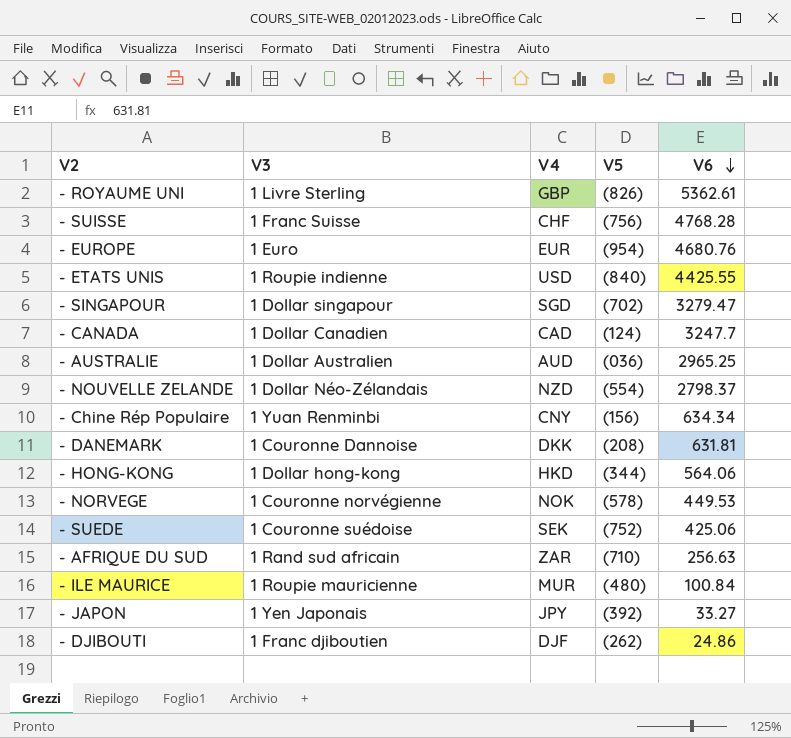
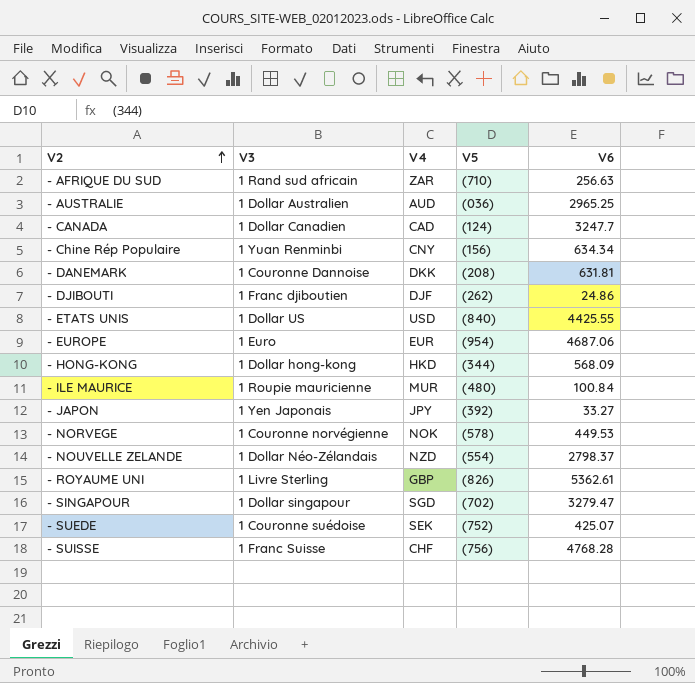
row order: V6 descending -> V2 ascending
- ETATS UNIS | V3: 1 Roupie indienne -> 1 Dollar US
- EUROPE | V6: 4680.76 -> 4687.06
- HONG-KONG | V6: 564.06 -> 568.09
- SUEDE | V6: 425.06 -> 425.07

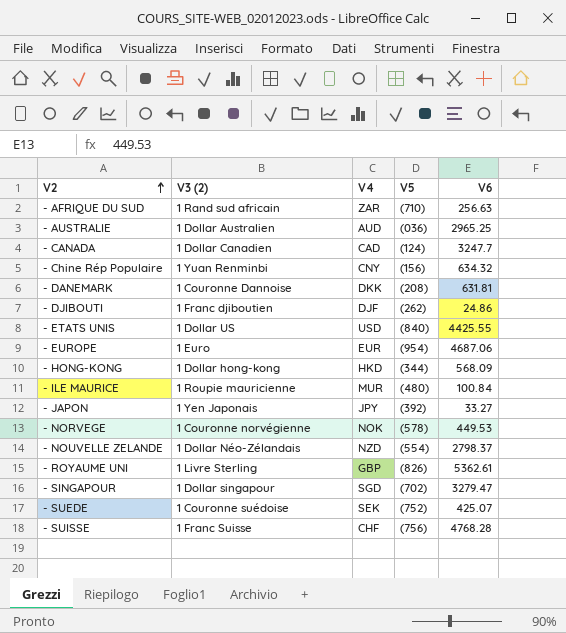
column name: V3 -> V3 (2)
- Chine Rép Populaire | V6: 634.34 -> 634.32

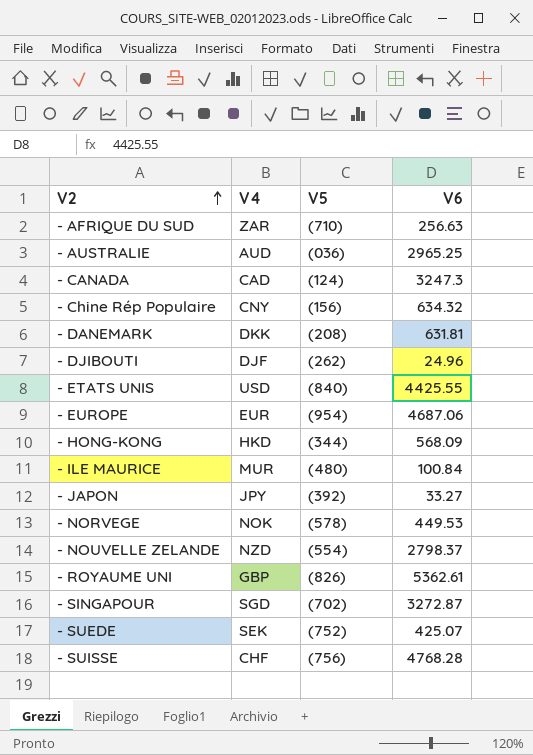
column V3 (2) | position: 2 -> none
- CANADA | V6: 3247.7 -> 3247.3
- DJIBOUTI | V6: 24.86 -> 24.96
- SINGAPOUR | V6: 3279.47 -> 3272.87

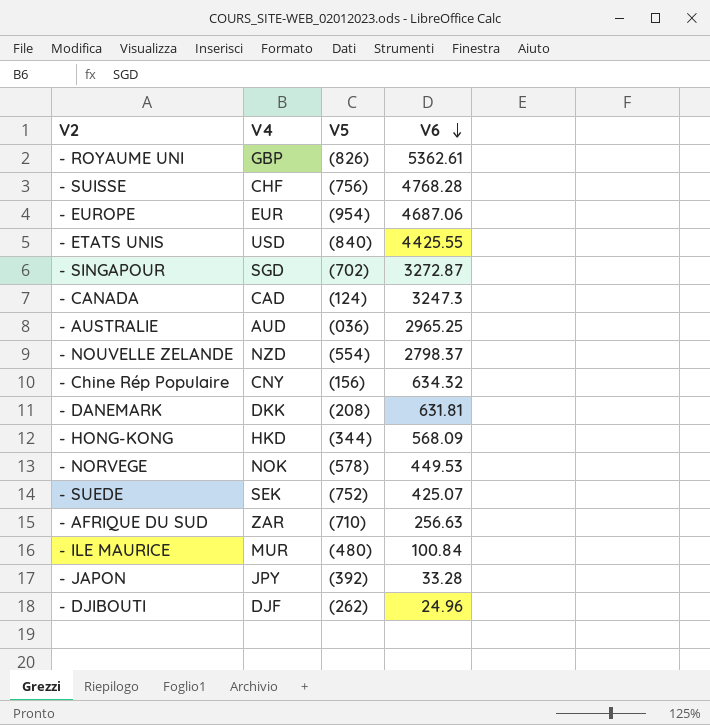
row order: V2 ascending -> V6 descending
- JAPON | V6: 33.27 -> 33.28

